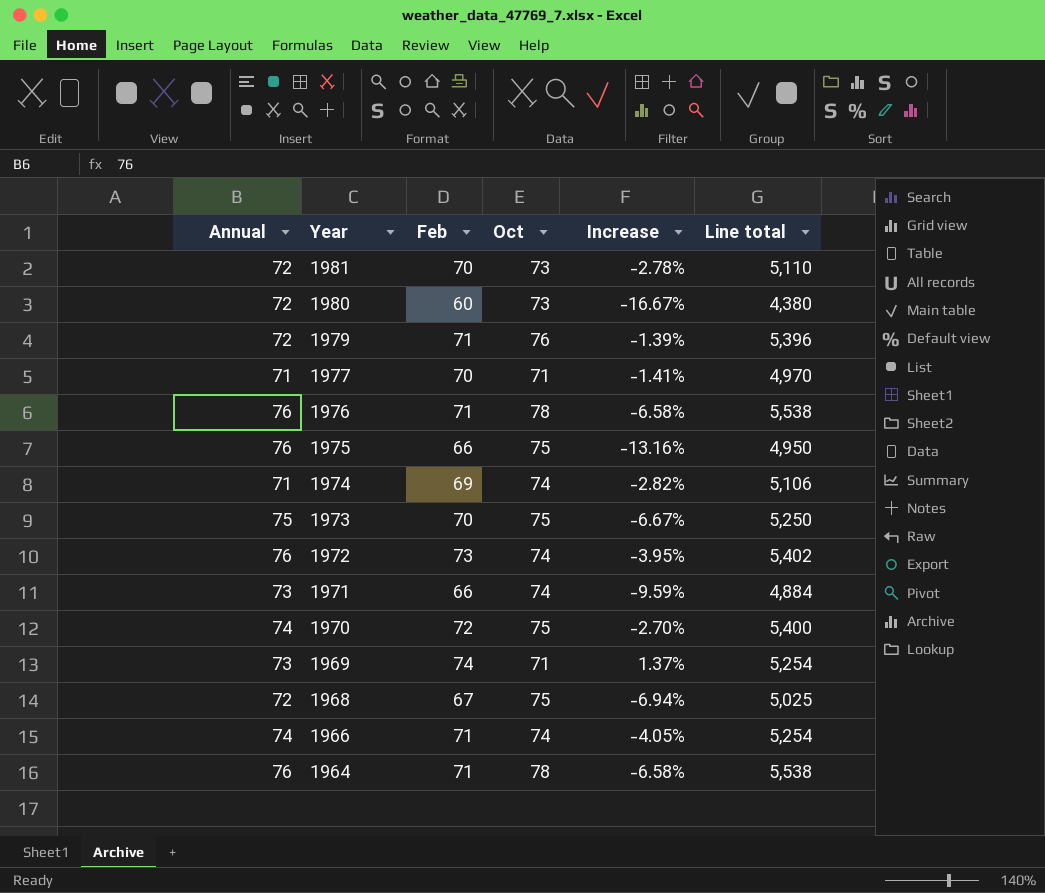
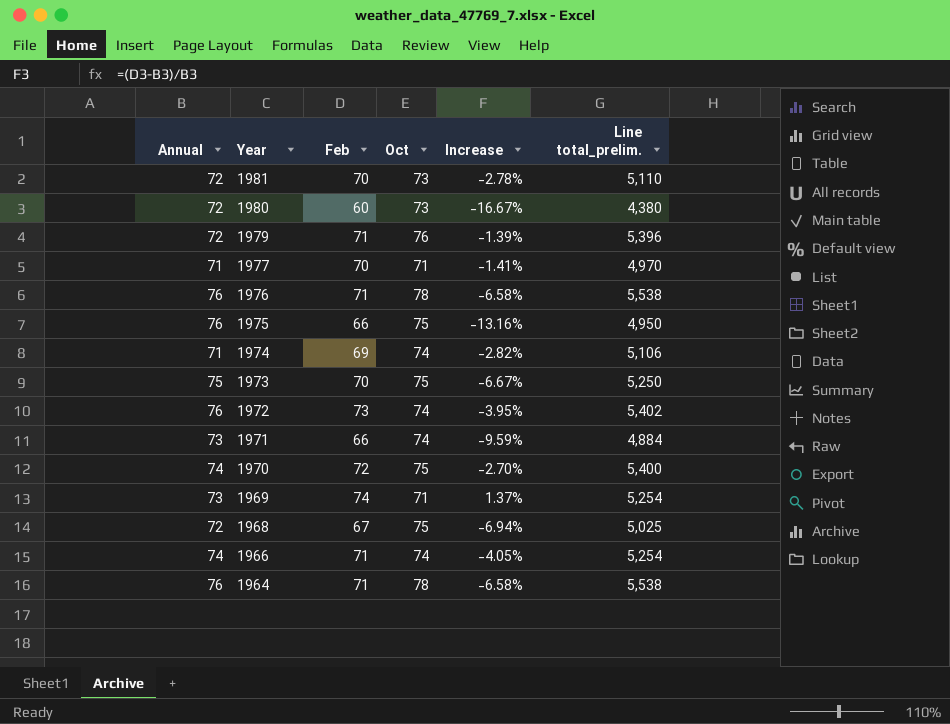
column name: Line total -> Line total_prelim.

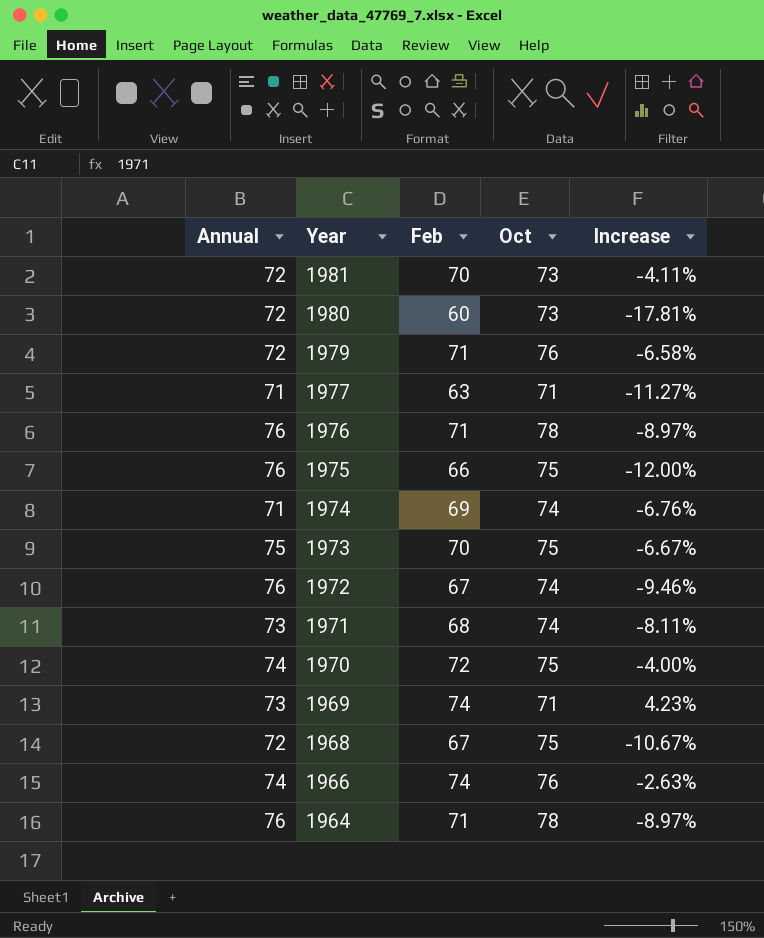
column Line total_prelim. | formula: [Feb] * [Oct] -> none
column Increase | formula: ([Feb] - [Annual]) / [Annual] -> ([Feb] - [Oct]) / [Oct]
1977 | Feb: 70 -> 63
1972 | Feb: 73 -> 67
1971 | Feb: 66 -> 68
1966 | Feb: 71 -> 74
1966 | Oct: 74 -> 76

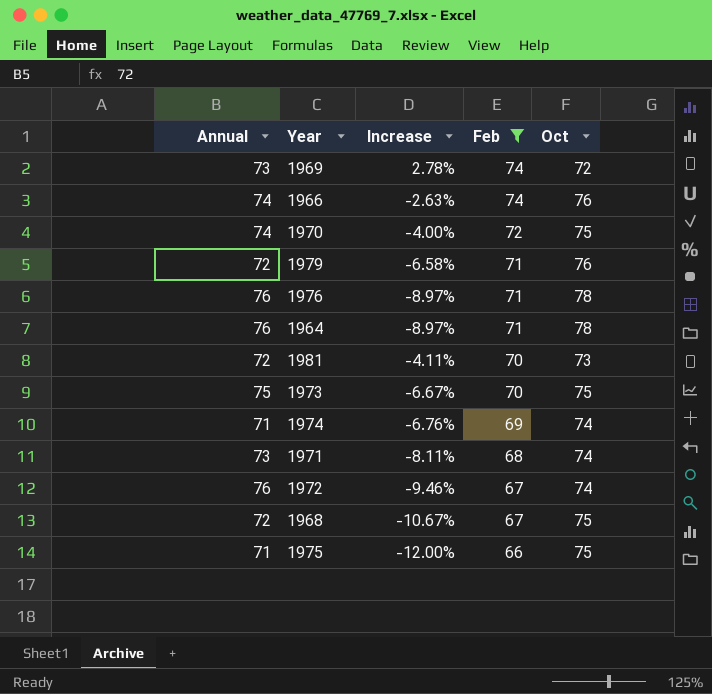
filter: none -> Feb >= 66
row order: Year descending -> Feb descending
column Increase | position: 5 -> 3
1969 | Increase: 4.23% -> 2.78%
1969 | Oct: 71 -> 72
1975 | Annual: 76 -> 71

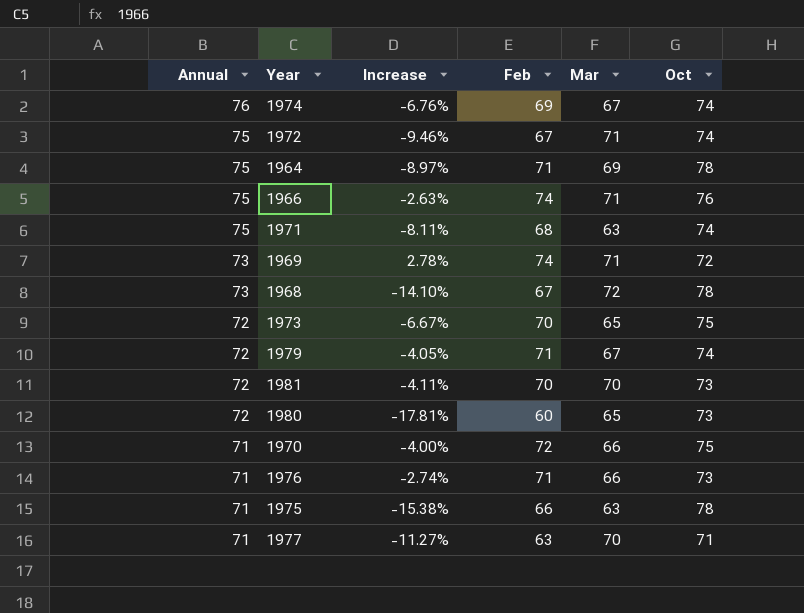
filter: Feb >= 66 -> none
row order: Feb descending -> Annual descending
column Mar | position: none -> 5
1974 | Annual: 71 -> 76
1972 | Annual: 76 -> 75
1964 | Annual: 76 -> 75
1966 | Annual: 74 -> 75
1971 | Annual: 73 -> 75
1968 | Annual: 72 -> 73
1968 | Increase: -10.67% -> -14.10%
1968 | Oct: 75 -> 78
1973 | Annual: 75 -> 72
1979 | Increase: -6.58% -> -4.05%
1979 | Oct: 76 -> 74
1970 | Annual: 74 -> 71
1976 | Annual: 76 -> 71
1976 | Increase: -8.97% -> -2.74%
1976 | Oct: 78 -> 73
1975 | Increase: -12.00% -> -15.38%
1975 | Oct: 75 -> 78

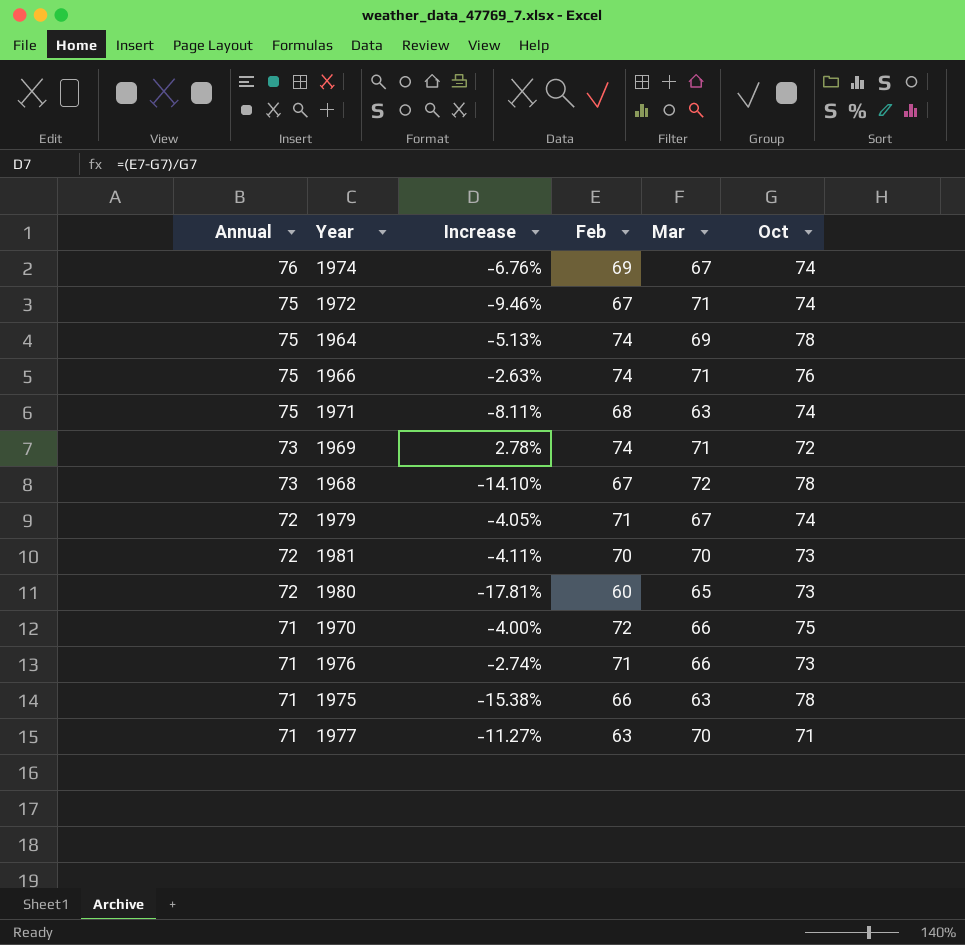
row 1973: 72 | -6.67% | 70 | 65 | 75 -> none
1964 | Increase: -8.97% -> -5.13%
1964 | Feb: 71 -> 74

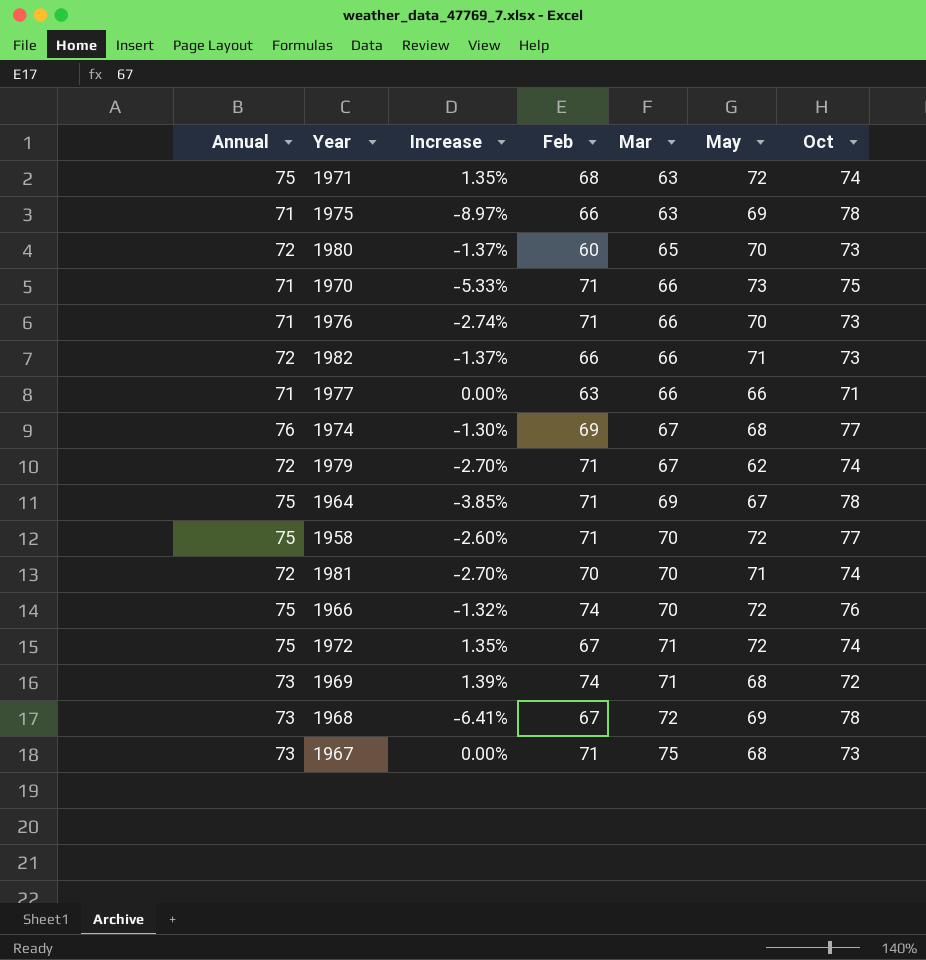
row order: Annual descending -> Mar ascending
column Increase | formula: ([Feb] - [Oct]) / [Oct] -> ([Annual] - [Oct]) / [Oct]
column May | position: none -> 6
1970 | Feb: 72 -> 71
row 1982: none -> 72 | -1.37% | 66 | 66 | 71 | 73
1977 | Mar: 70 -> 66
1974 | Oct: 74 -> 77
1964 | Feb: 74 -> 71
row 1958: none -> 75 | -2.60% | 71 | 70 | 72 | 77
1981 | Oct: 73 -> 74
1966 | Mar: 71 -> 70
row 1967: none -> 73 | 0.00% | 71 | 75 | 68 | 73

